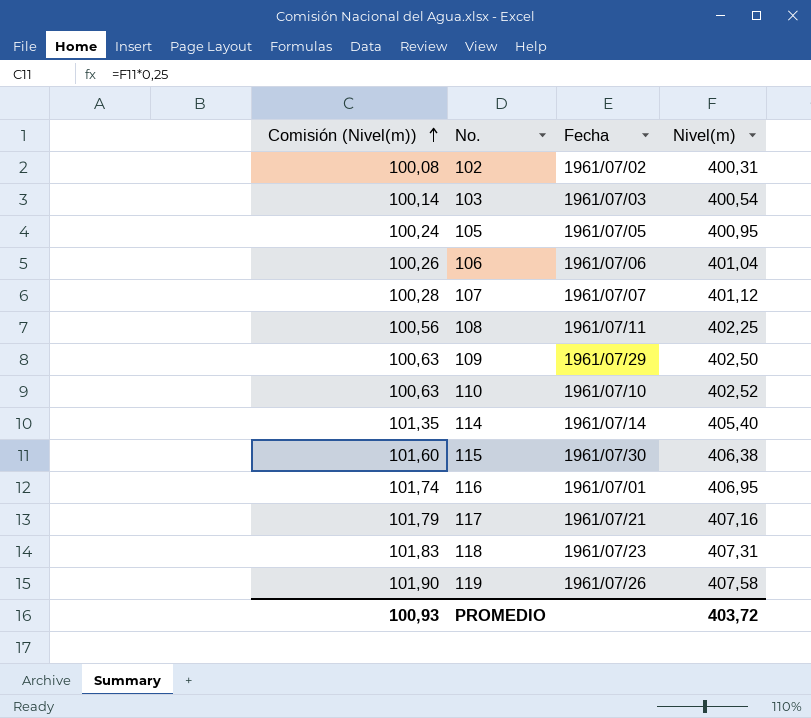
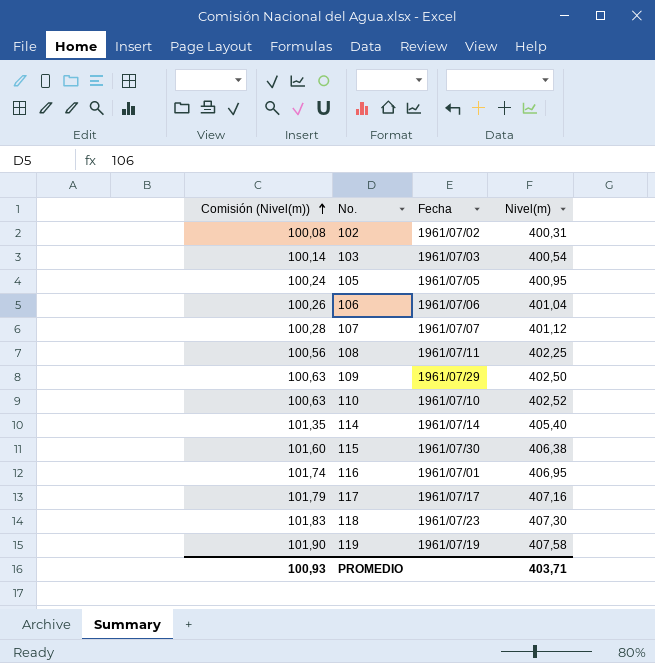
117 | Fecha: 1961/07/21 -> 1961/07/17
118 | Nivel(m): 407,31 -> 407,30
119 | Fecha: 1961/07/26 -> 1961/07/19
PROMEDIO | Nivel(m): 403,72 -> 403,71

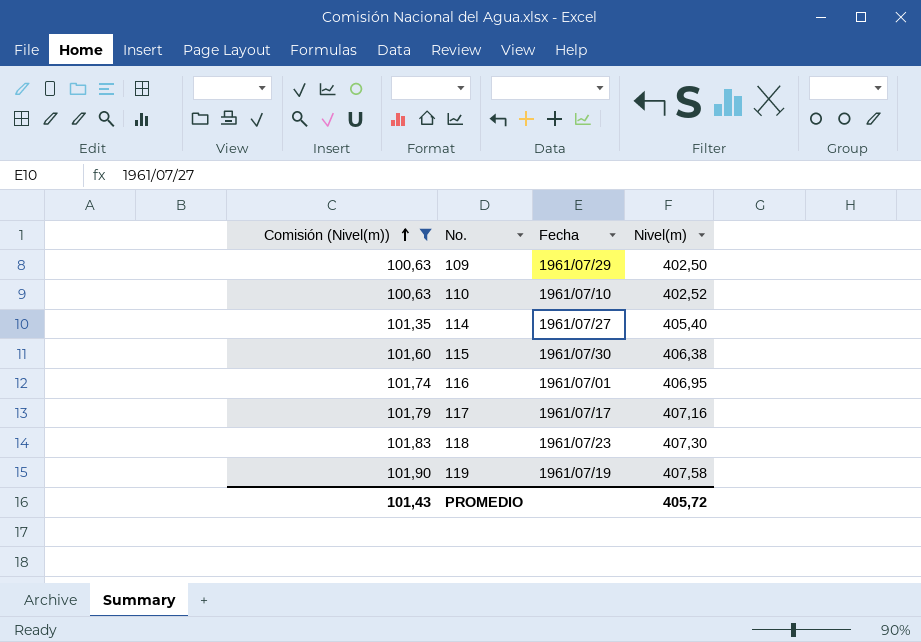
filter: none -> Comisión (Nivel(m)) >= 100,63
114 | Fecha: 1961/07/14 -> 1961/07/27
PROMEDIO | Comisión (Nivel(m)): 100,93 -> 101,43
PROMEDIO | Nivel(m): 403,71 -> 405,72

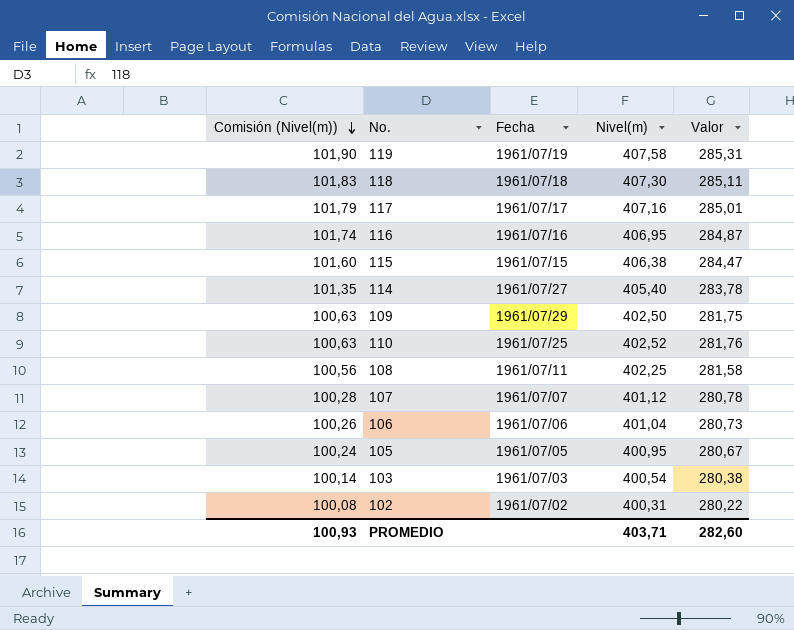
filter: Comisión (Nivel(m)) >= 100,63 -> none
row order: Comisión (Nivel(m)) ascending -> Comisión (Nivel(m)) descending
column Valor | formula: none -> [Nivel(m)] * 0,7
118 | Fecha: 1961/07/23 -> 1961/07/18
116 | Fecha: 1961/07/01 -> 1961/07/16
115 | Fecha: 1961/07/30 -> 1961/07/15
110 | Fecha: 1961/07/10 -> 1961/07/25
PROMEDIO | Comisión (Nivel(m)): 101,43 -> 100,93
PROMEDIO | Nivel(m): 405,72 -> 403,71

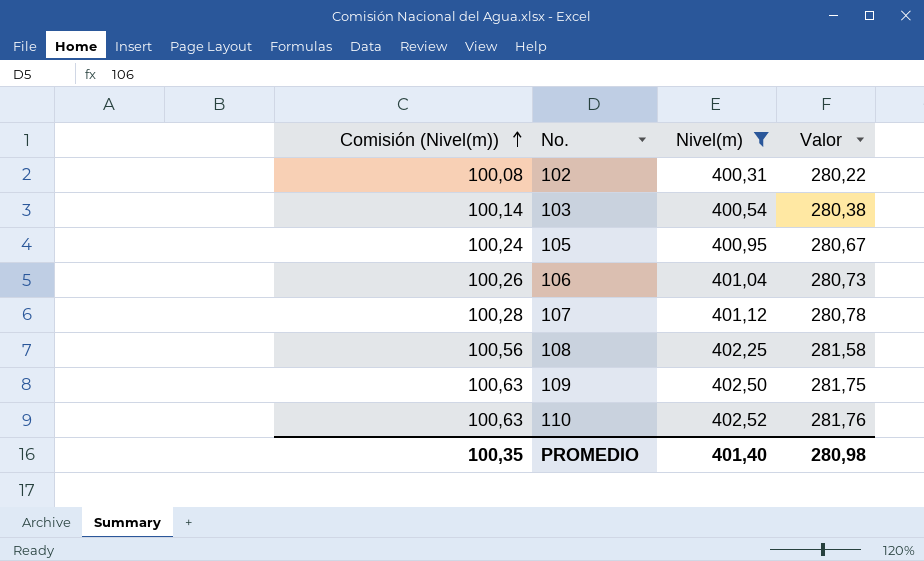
filter: none -> Nivel(m) <= 402,52
row order: Comisión (Nivel(m)) descending -> Comisión (Nivel(m)) ascending
column Fecha | position: 3 -> none
PROMEDIO | Comisión (Nivel(m)): 100,93 -> 100,35
PROMEDIO | Nivel(m): 403,71 -> 401,40
PROMEDIO | Valor: 282,60 -> 280,98

